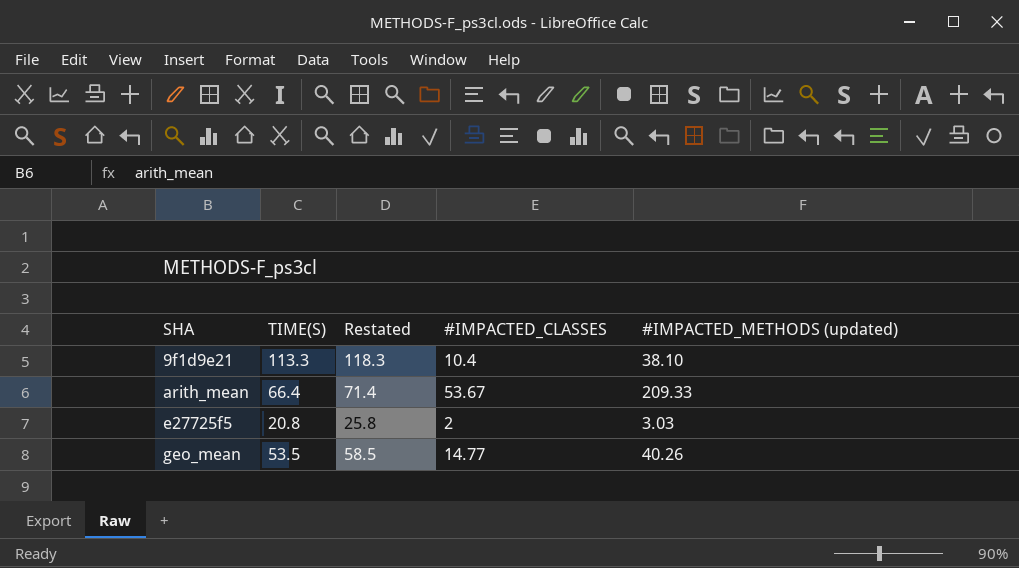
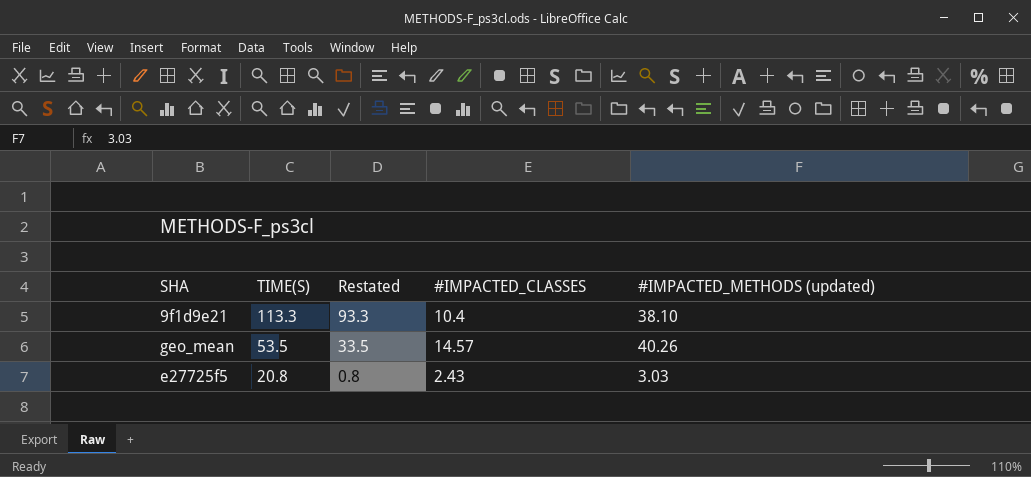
row order: SHA ascending -> TIME(S) descending
column Restated | formula: [TIME(S)] + 5 -> [TIME(S)] - 20
row arith_mean: 66.4 | 71.4 | 53.67 | 209.33 -> none
geo_mean | #IMPACTED_CLASSES: 14.77 -> 14.57
e27725f5 | #IMPACTED_CLASSES: 2 -> 2.43

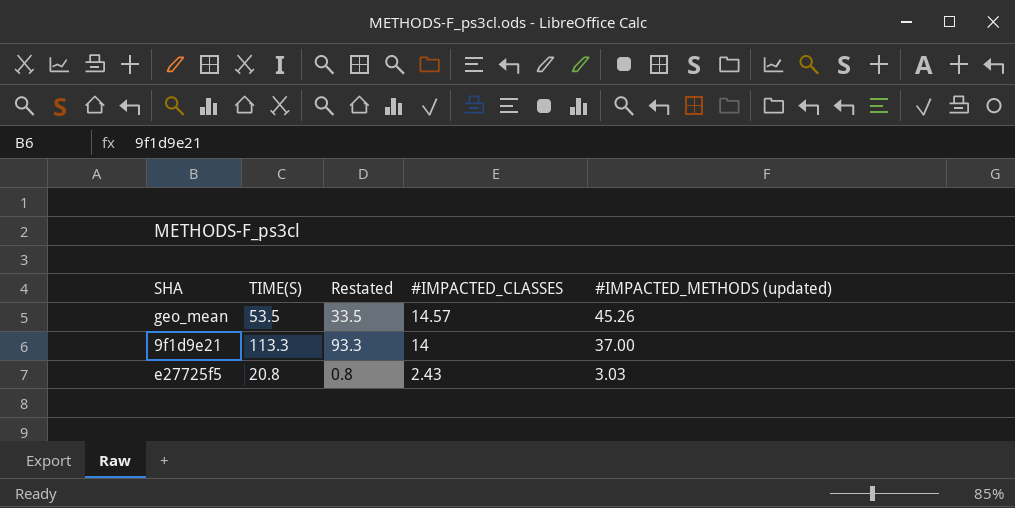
row order: TIME(S) descending -> #IMPACTED_CLASSES descending
geo_mean | #IMPACTED_METHODS (updated): 40.26 -> 45.26
9f1d9e21 | #IMPACTED_CLASSES: 10.4 -> 14
9f1d9e21 | #IMPACTED_METHODS (updated): 38.10 -> 37.00

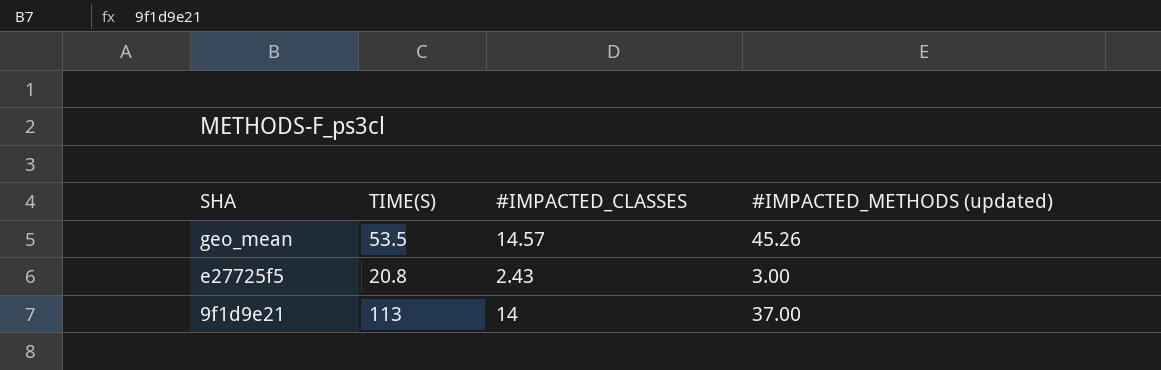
row order: #IMPACTED_CLASSES descending -> SHA descending
column Restated | formula: [TIME(S)] - 20 -> none
e27725f5 | #IMPACTED_METHODS (updated): 3.03 -> 3.00
9f1d9e21 | TIME(S): 113.3 -> 113

